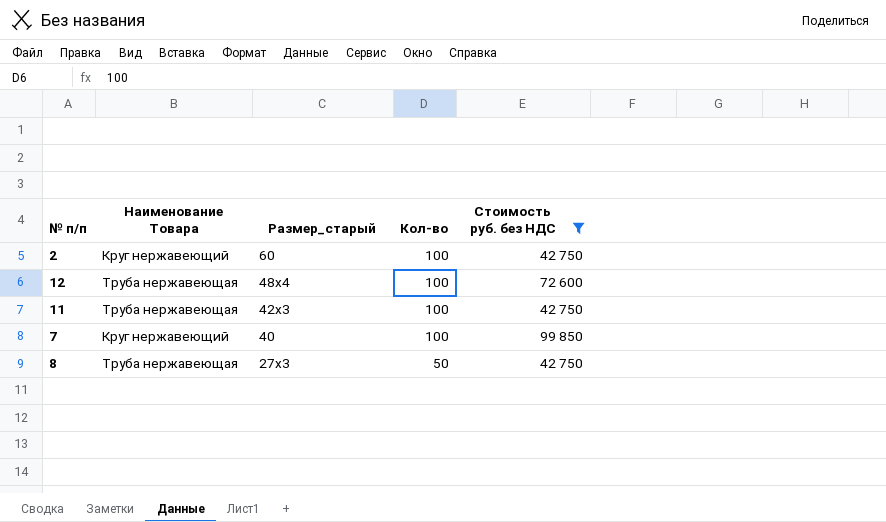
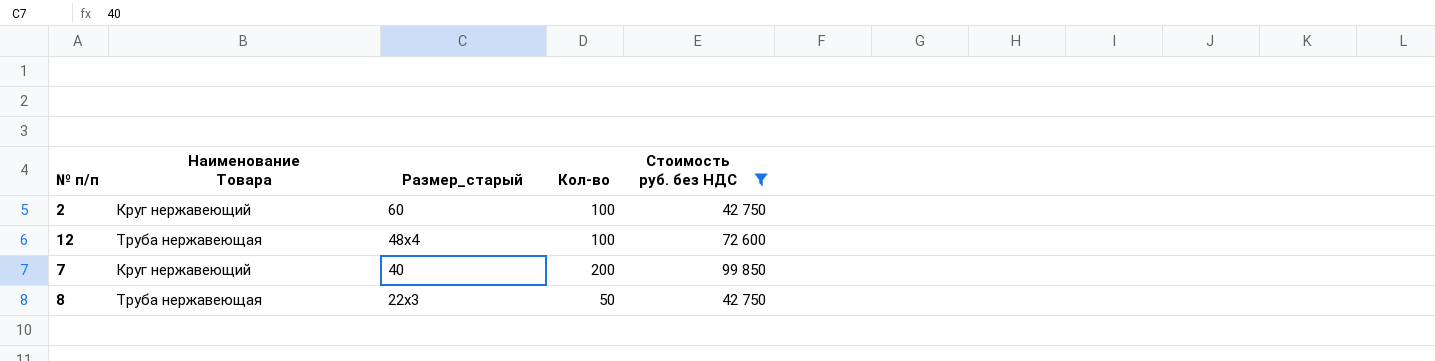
row 11: Труба нержавеющая | 42х3 | 100 | 42 750 -> none
7 | Кол-во: 100 -> 200
8 | Размер_старый: 27х3 -> 22х3

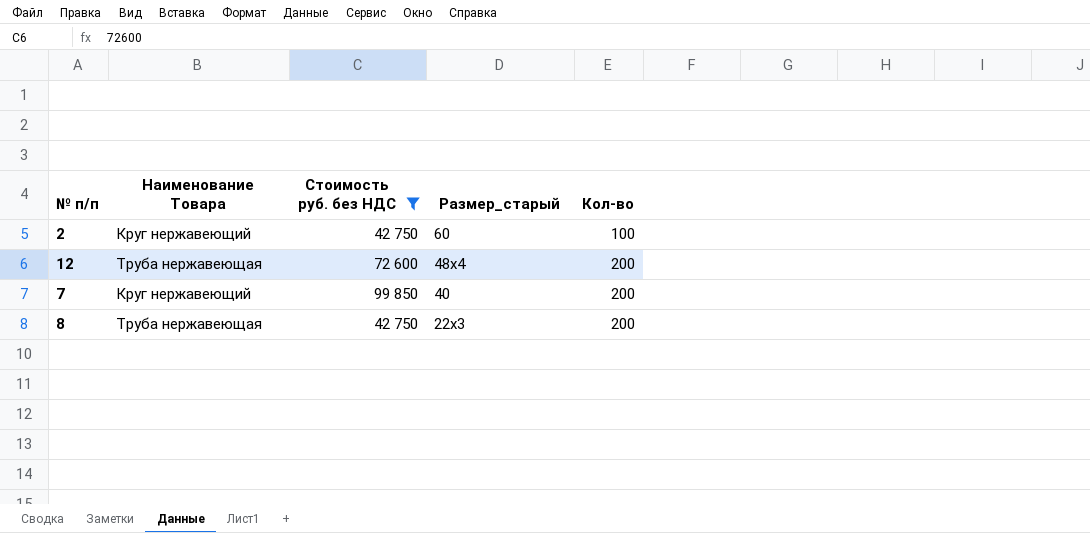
column Стоимость руб. без НДС | position: 5 -> 3
12 | Кол-во: 100 -> 200
8 | Кол-во: 50 -> 200

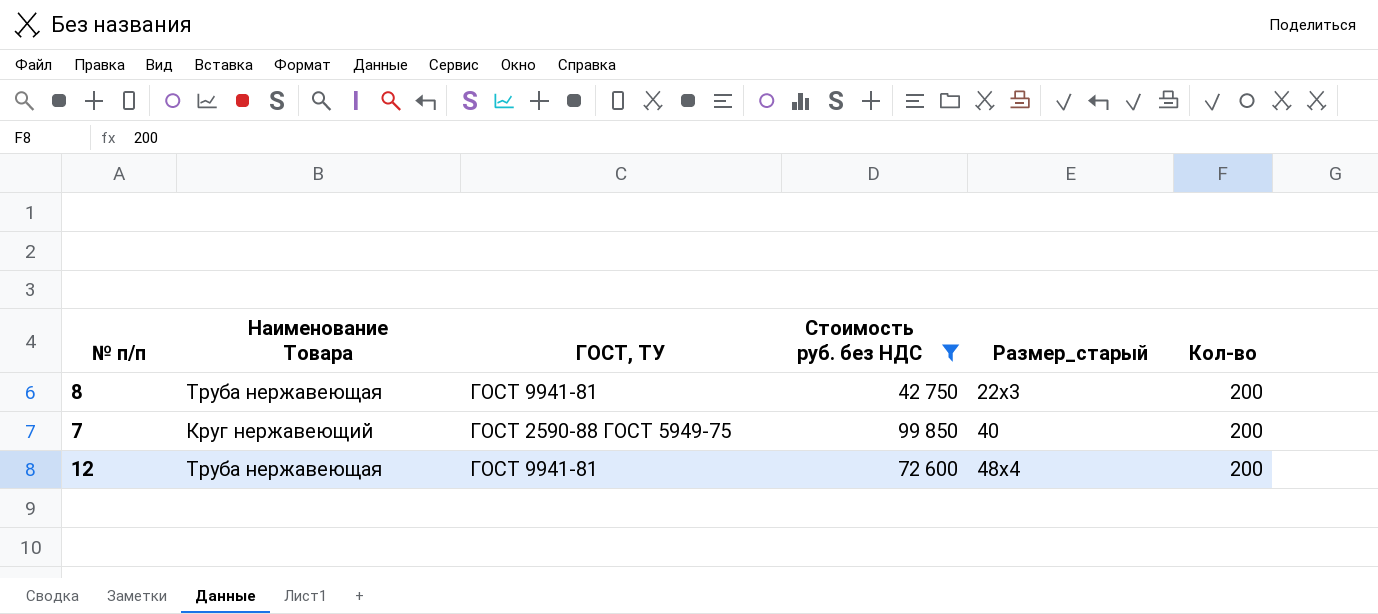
row order: Размер_старый descending -> Размер_старый ascending
column ГОСТ, ТУ | position: none -> 3
row 2: Круг нержавеющий | 42 750 | 60 | 100 -> none

